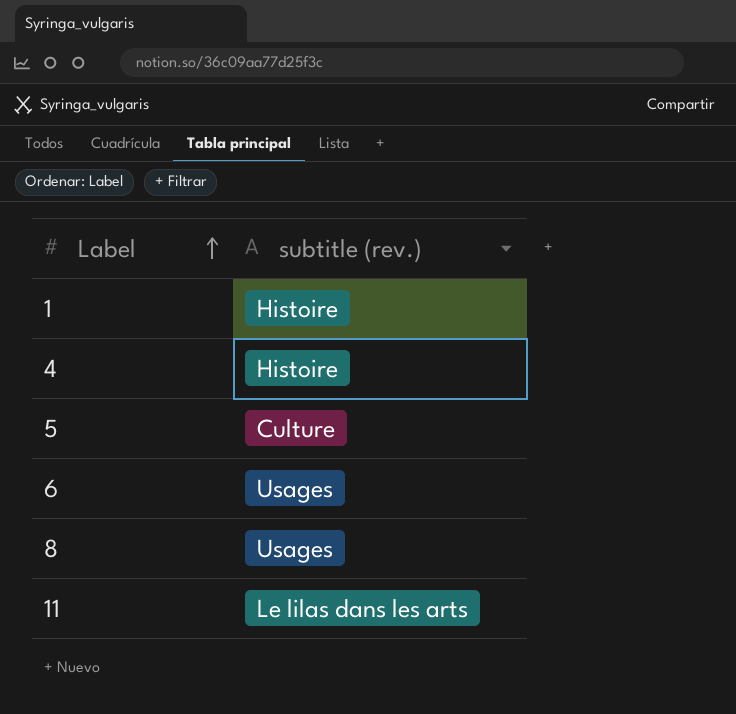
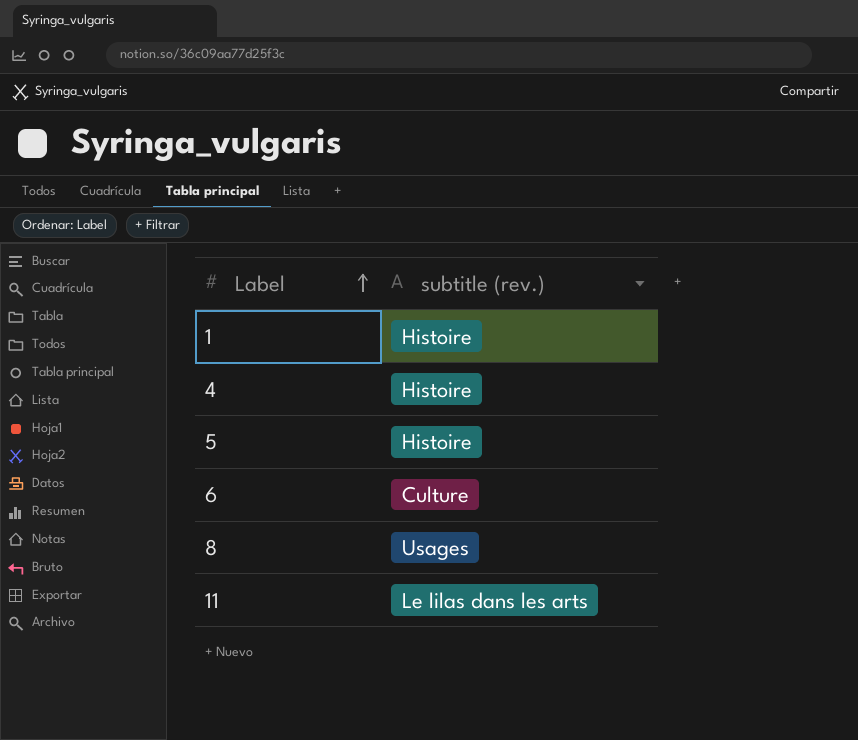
5 | subtitle (rev.): Culture -> Histoire
6 | subtitle (rev.): Usages -> Culture

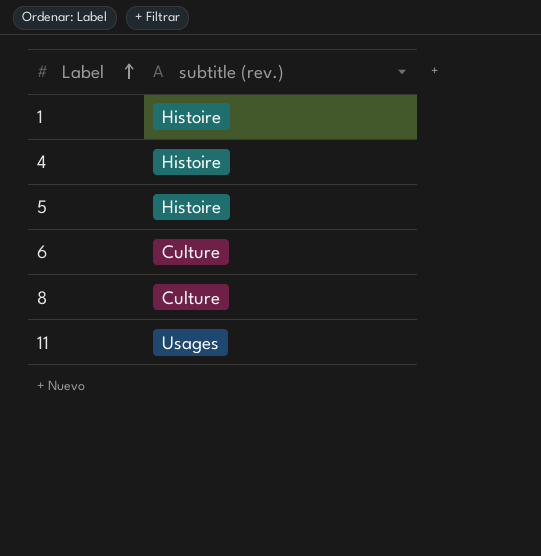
8 | subtitle (rev.): Usages -> Culture
11 | subtitle (rev.): Le lilas dans les arts -> Usages

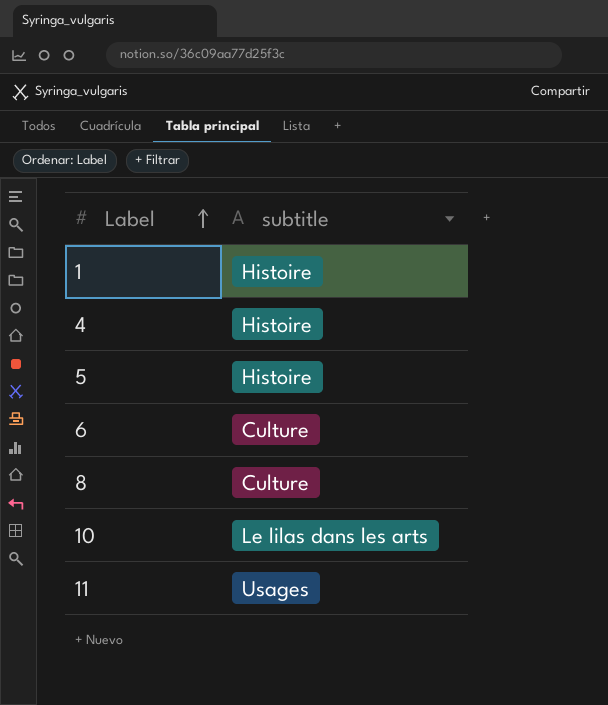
column name: subtitle (rev.) -> subtitle
row 10: none -> Le lilas dans les arts

